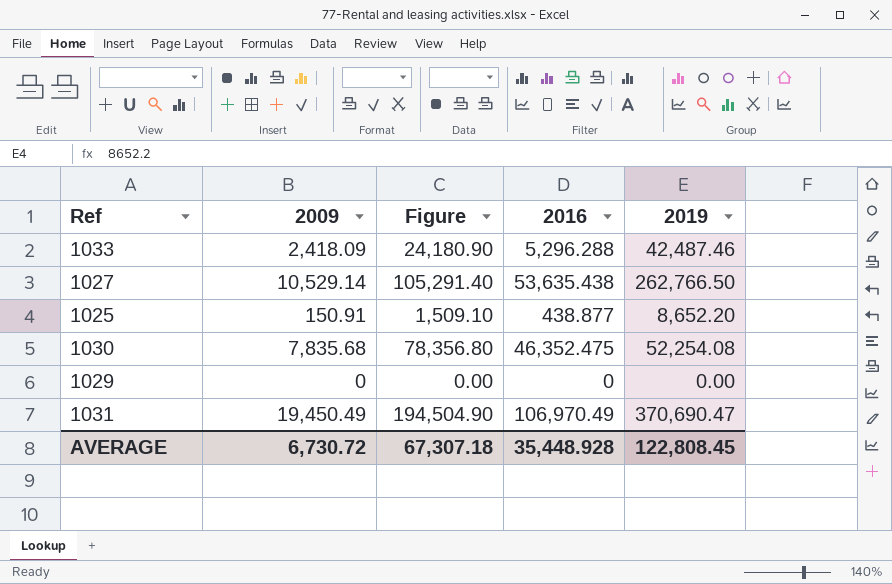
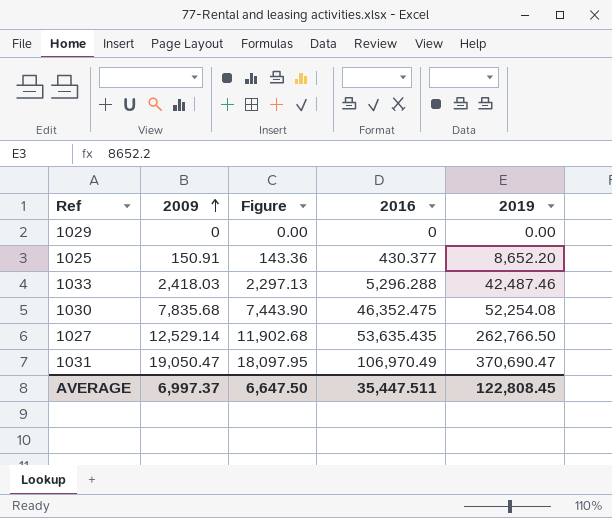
row order: none -> 2009 ascending
column Figure | formula: [2009] * 10 -> [2009] * 0.95
1025 | 2016: 438.877 -> 430.377
1033 | 2009: 2,418.09 -> 2,418.03
1027 | 2009: 10,529.14 -> 12,529.14
1027 | 2016: 53,635.438 -> 53,635.435
1031 | 2009: 19,450.49 -> 19,050.47
AVERAGE | 2009: 6,730.72 -> 6,997.37
AVERAGE | Figure: 67,307.18 -> 6,647.50
AVERAGE | 2016: 35,448.928 -> 35,447.511

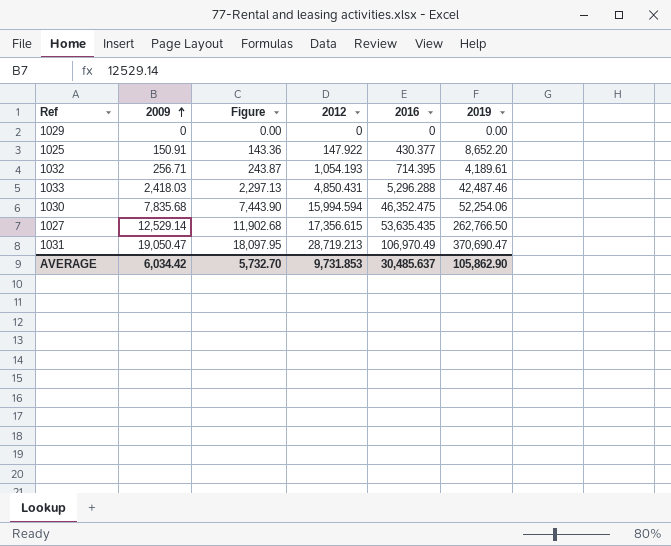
column 2012 | position: none -> 4
row 1032: none -> 256.71 | 243.87 | 1,054.193 | 714.395 | 4,189.61
1030 | 2019: 52,254.08 -> 52,254.06
AVERAGE | 2009: 6,997.37 -> 6,034.42
AVERAGE | Figure: 6,647.50 -> 5,732.70
AVERAGE | 2016: 35,447.511 -> 30,485.637
AVERAGE | 2019: 122,808.45 -> 105,862.90

